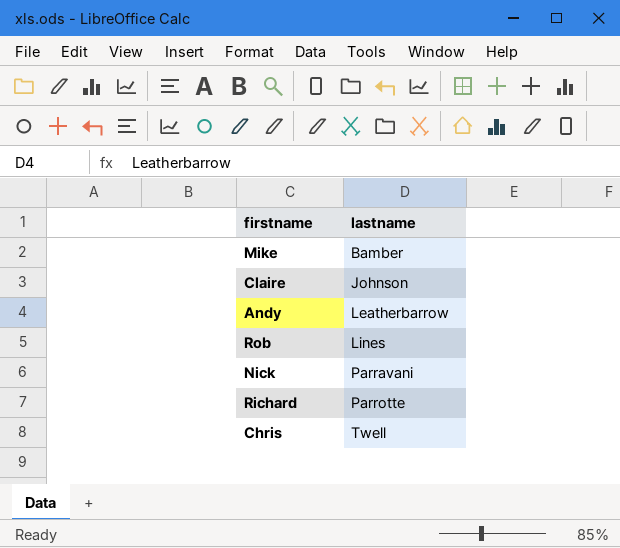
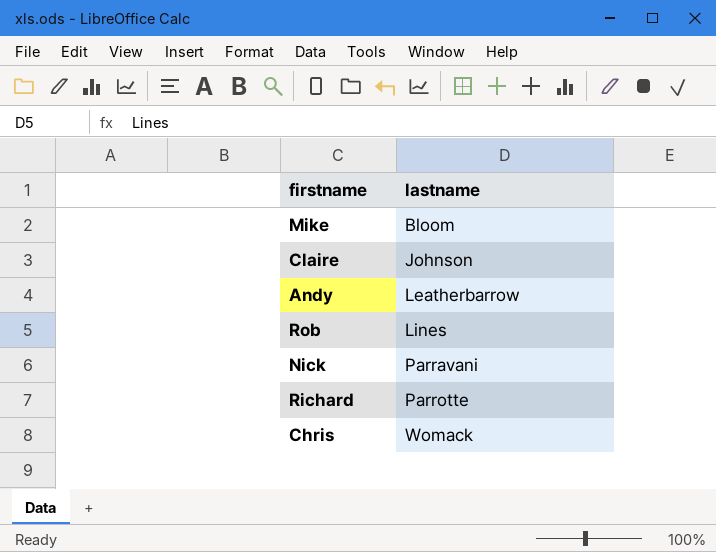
Mike | lastname: Bamber -> Bloom
Chris | lastname: Twell -> Womack

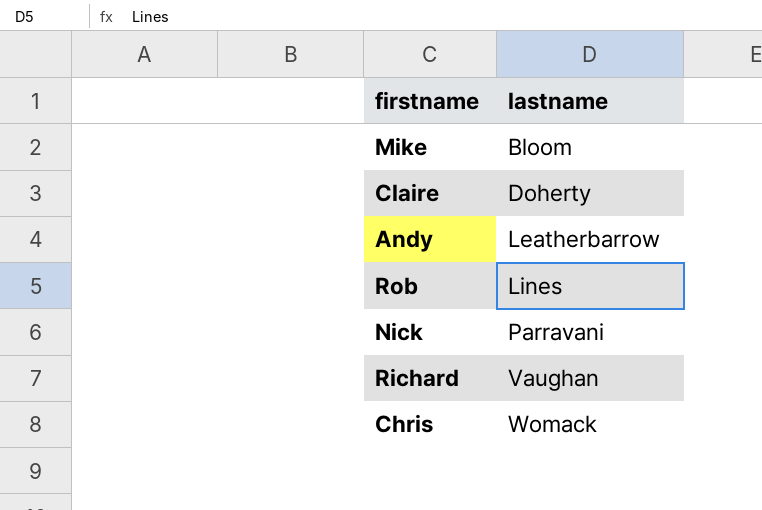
Claire | lastname: Johnson -> Doherty
Richard | lastname: Parrotte -> Vaughan

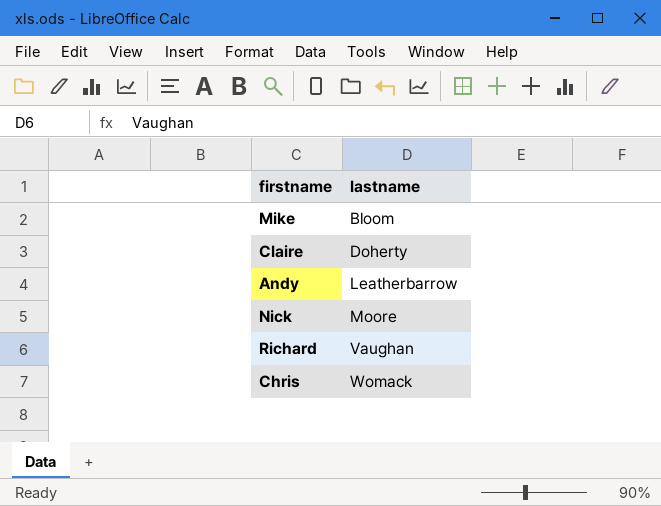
row Rob: Lines -> none
Nick | lastname: Parravani -> Moore

